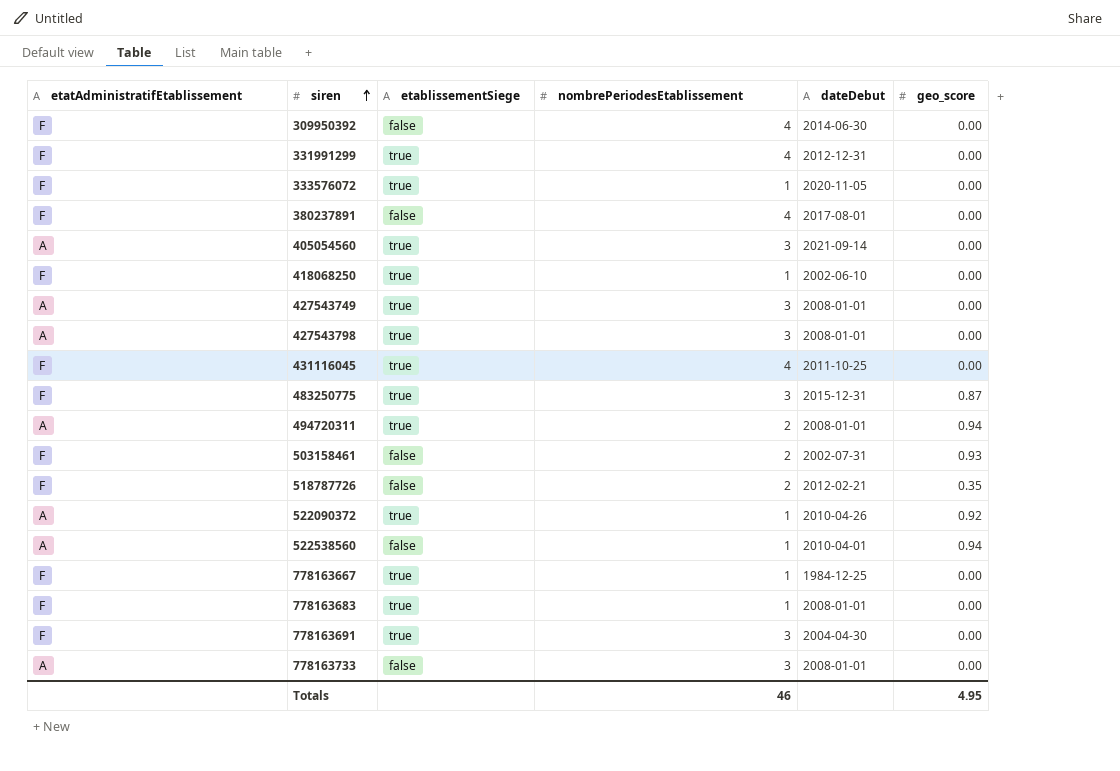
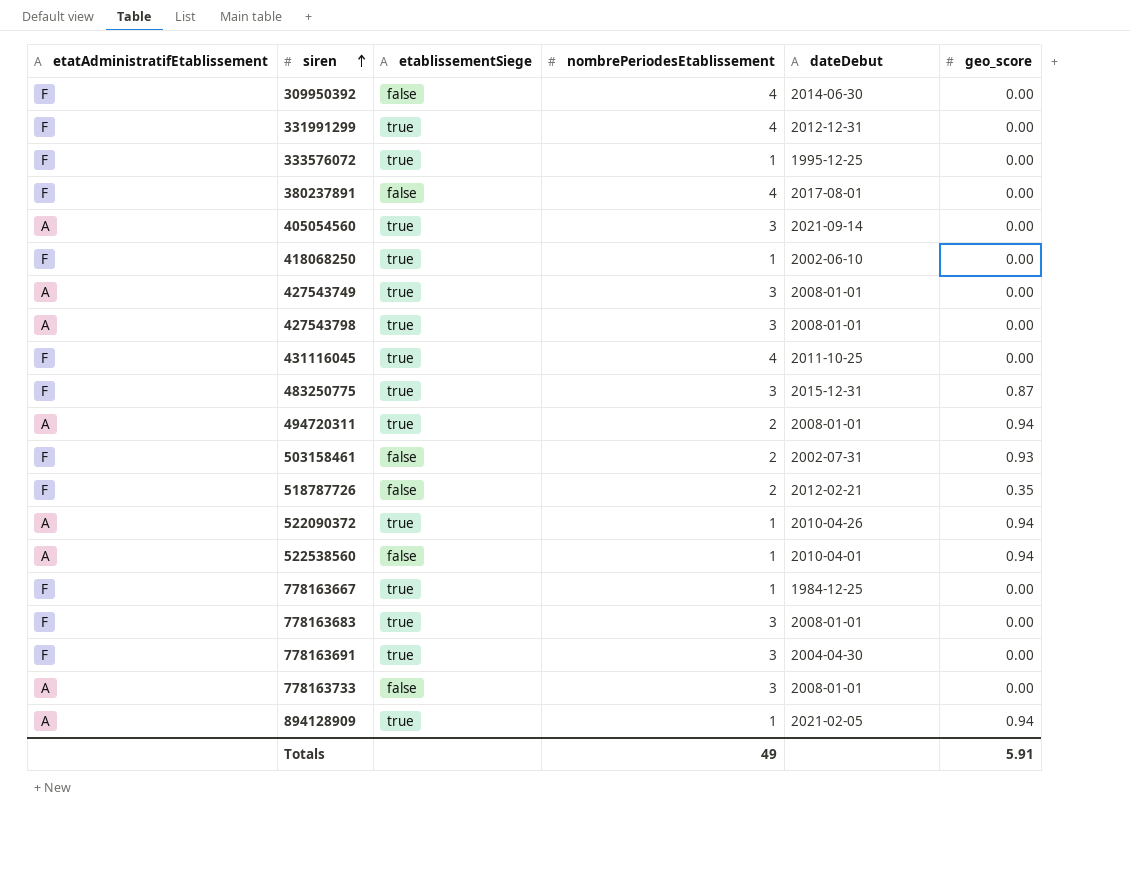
333576072 | dateDebut: 2020-11-05 -> 1995-12-25
522090372 | geo_score: 0.92 -> 0.94
778163683 | nombrePeriodesEtablissement: 1 -> 3
row 894128909: none -> A | true | 1 | 2021-02-05 | 0.94
Totals | nombrePeriodesEtablissement: 46 -> 49
Totals | geo_score: 4.95 -> 5.91

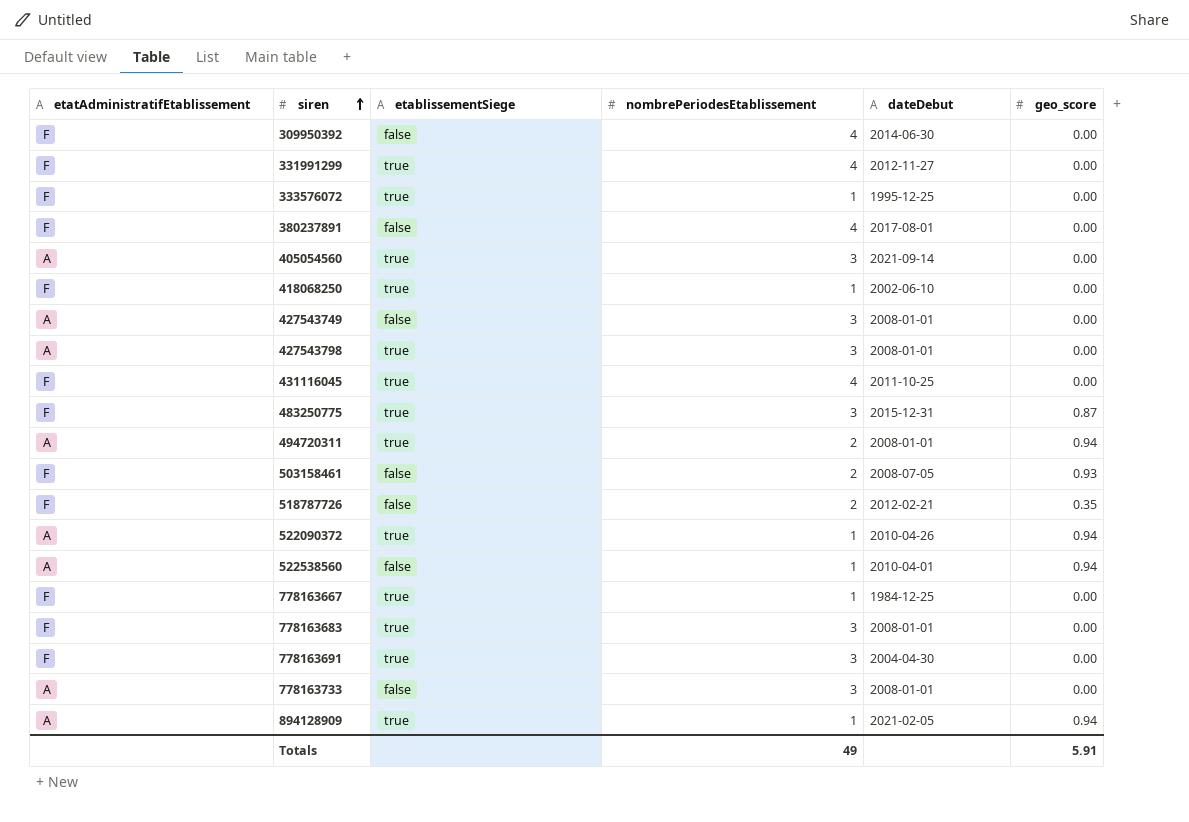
331991299 | dateDebut: 2012-12-31 -> 2012-11-27
427543749 | etablissementSiege: true -> false
503158461 | dateDebut: 2002-07-31 -> 2008-07-05

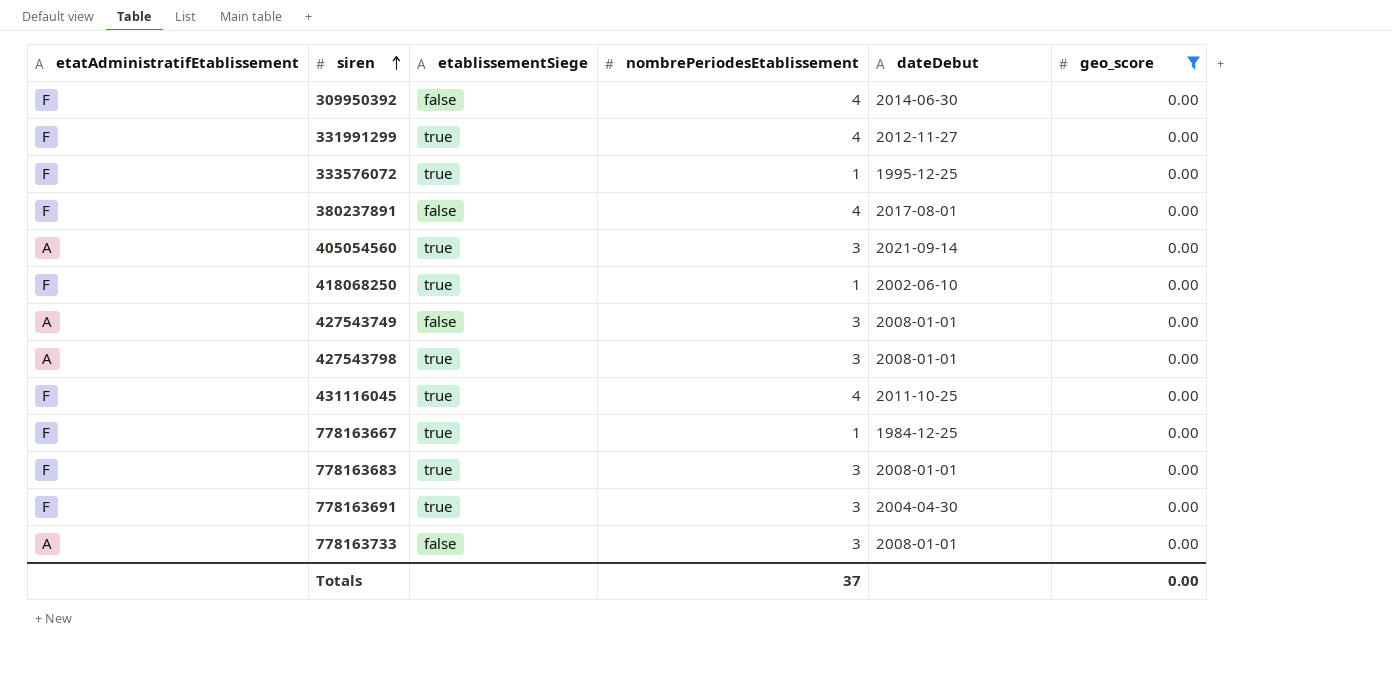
filter: none -> geo_score = 0.00
Totals | nombrePeriodesEtablissement: 49 -> 37
Totals | geo_score: 5.91 -> 0.00

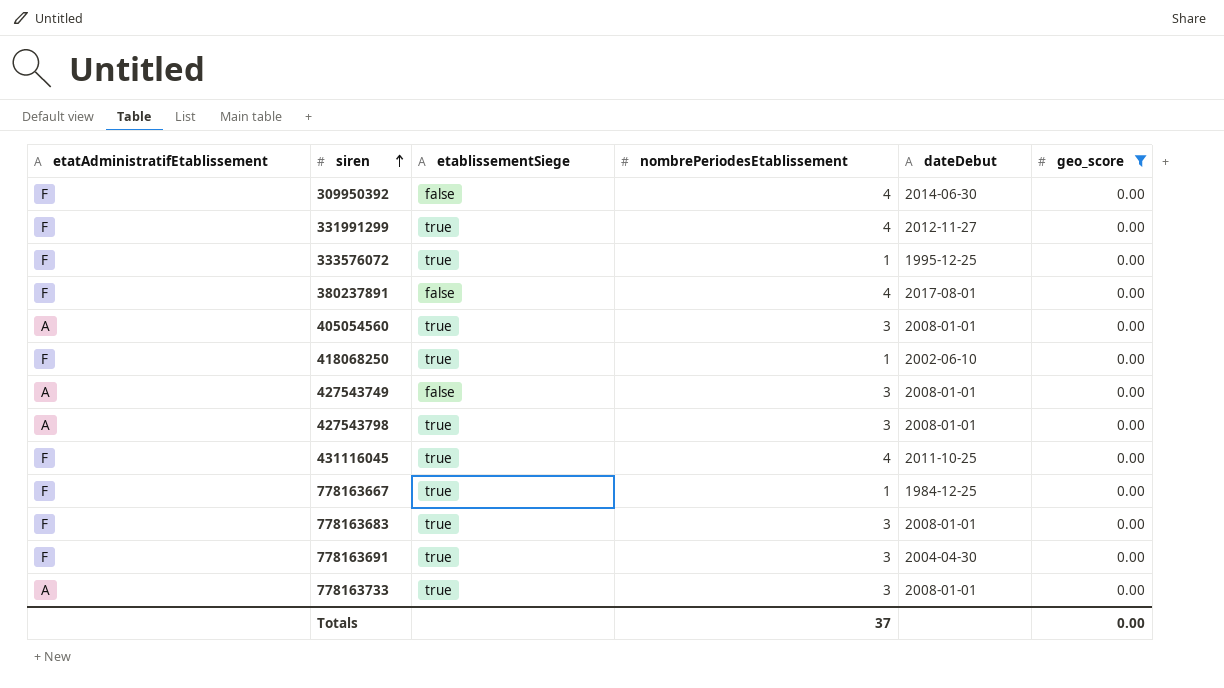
405054560 | dateDebut: 2021-09-14 -> 2008-01-01
778163733 | etablissementSiege: false -> true

